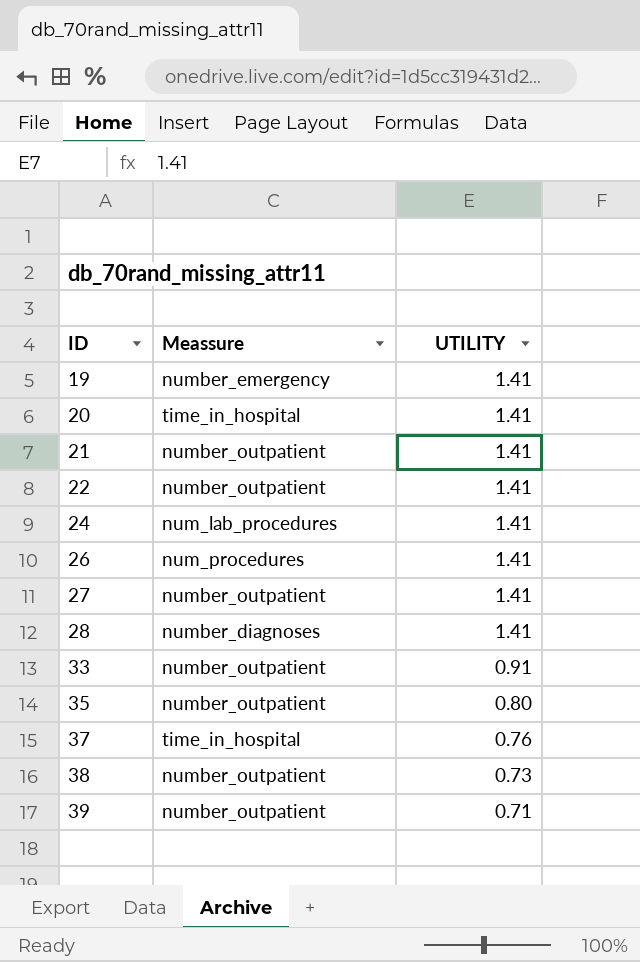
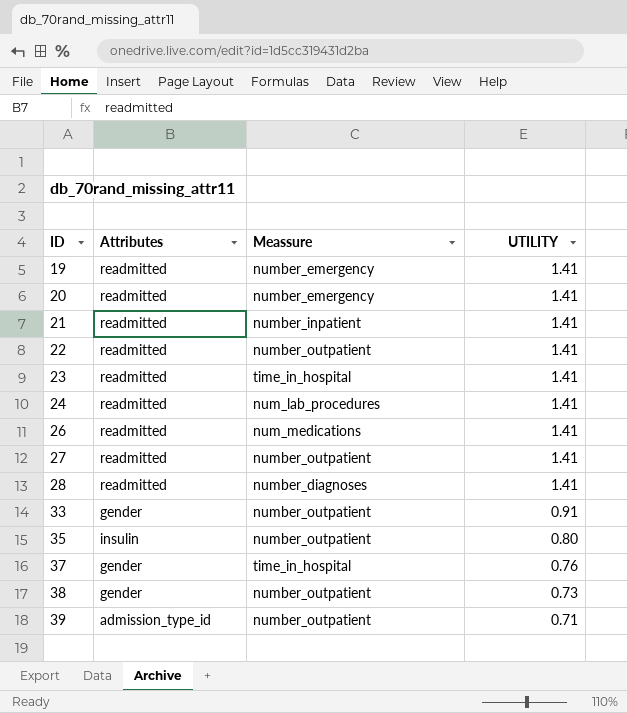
column Attributes | position: none -> 2
20 | Meassure: time_in_hospital -> number_emergency
21 | Meassure: number_outpatient -> number_inpatient
row 23: none -> readmitted | time_in_hospital | 1.41
26 | Meassure: num_procedures -> num_medications

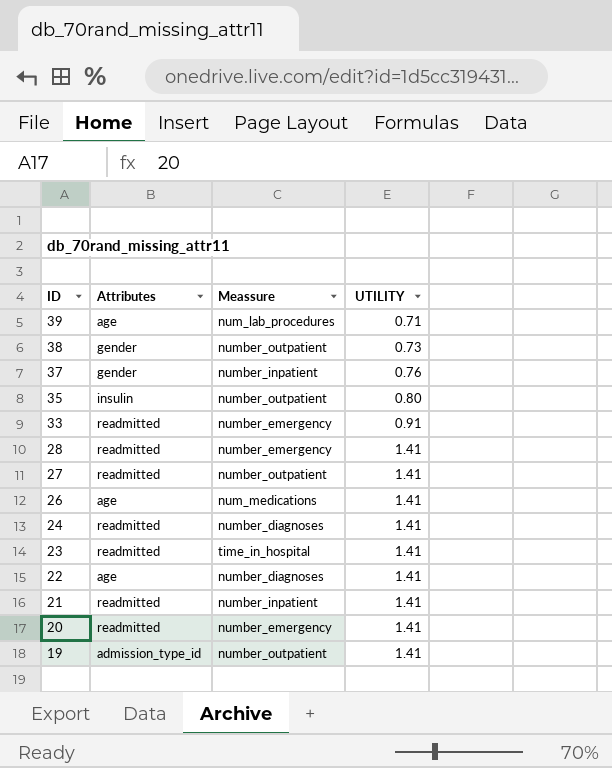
row order: ID ascending -> ID descending
39 | Attributes: admission_type_id -> age
39 | Meassure: number_outpatient -> num_lab_procedures
37 | Meassure: time_in_hospital -> number_inpatient
33 | Attributes: gender -> readmitted
33 | Meassure: number_outpatient -> number_emergency
28 | Meassure: number_diagnoses -> number_emergency
26 | Attributes: readmitted -> age
24 | Meassure: num_lab_procedures -> number_diagnoses
22 | Attributes: readmitted -> age
22 | Meassure: number_outpatient -> number_diagnoses
19 | Attributes: readmitted -> admission_type_id
19 | Meassure: number_emergency -> number_outpatient

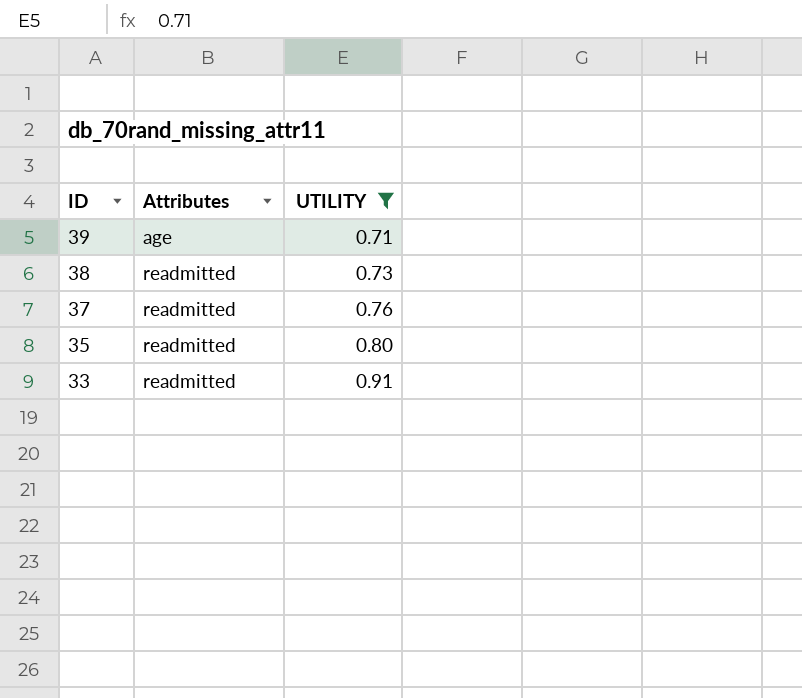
filter: none -> UTILITY != 1.41
column Meassure | position: 3 -> none
38 | Attributes: gender -> readmitted
37 | Attributes: gender -> readmitted
35 | Attributes: insulin -> readmitted

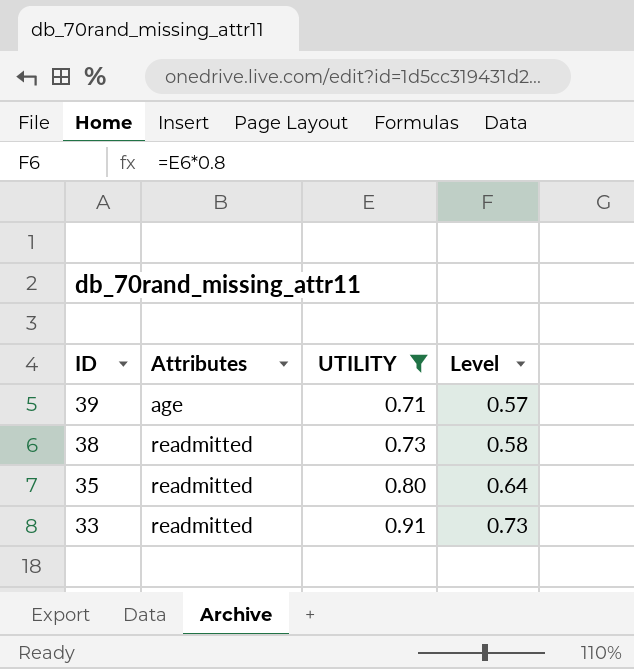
column Level | formula: none -> [UTILITY] * 0.8
row 37: readmitted | 0.76 -> none

